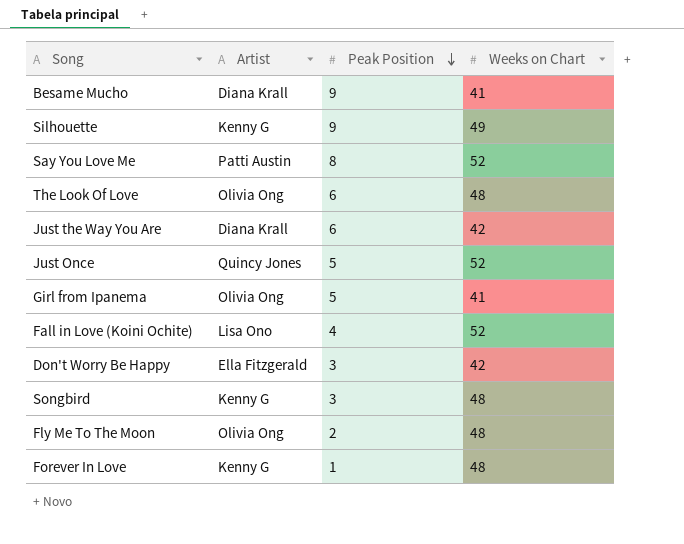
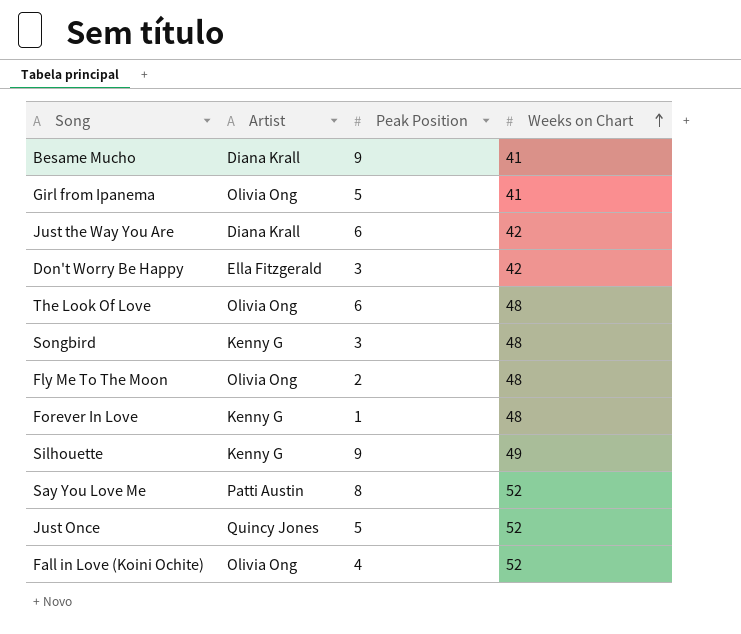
row order: Peak Position descending -> Weeks on Chart ascending
Fall in Love (Koini Ochite) | Artist: Lisa Ono -> Olivia Ong

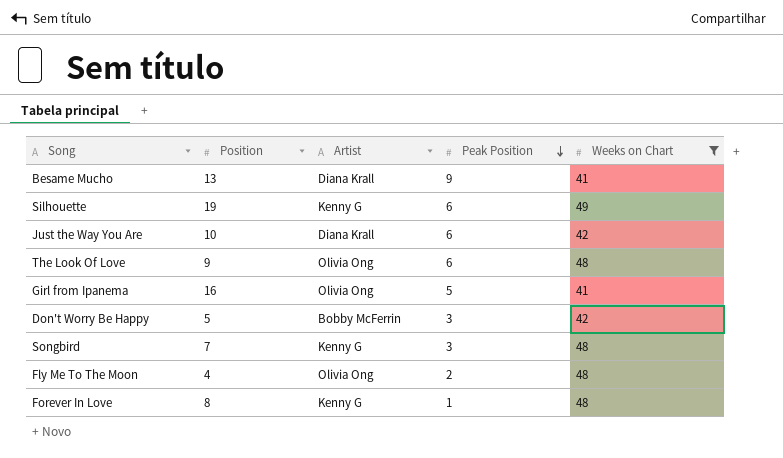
filter: none -> Weeks on Chart != 52
row order: Weeks on Chart ascending -> Peak Position descending
column Position | position: none -> 2
Silhouette | Peak Position: 9 -> 6
Don't Worry Be Happy | Artist: Ella Fitzgerald -> Bobby McFerrin

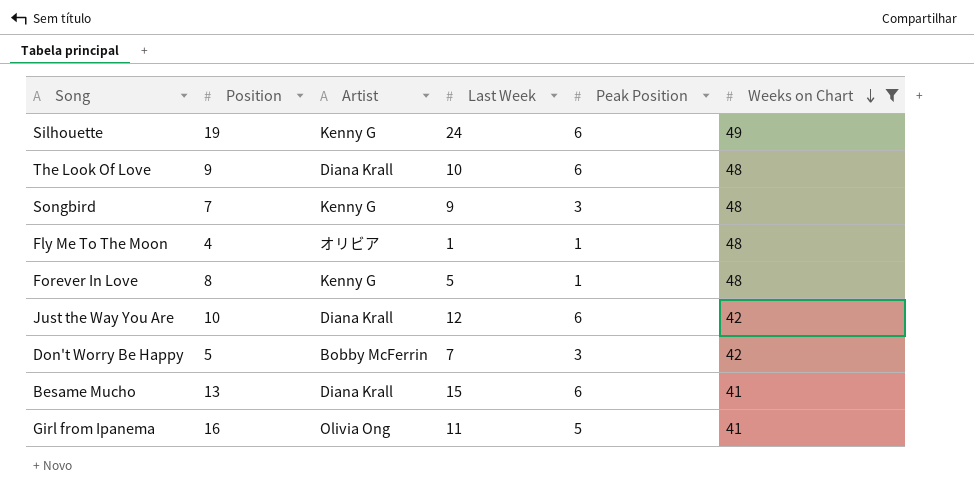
row order: Peak Position descending -> Weeks on Chart descending
column Last Week | position: none -> 4
The Look Of Love | Artist: Olivia Ong -> Diana Krall
Fly Me To The Moon | Artist: Olivia Ong -> オリビア
Fly Me To The Moon | Peak Position: 2 -> 1
Besame Mucho | Peak Position: 9 -> 6

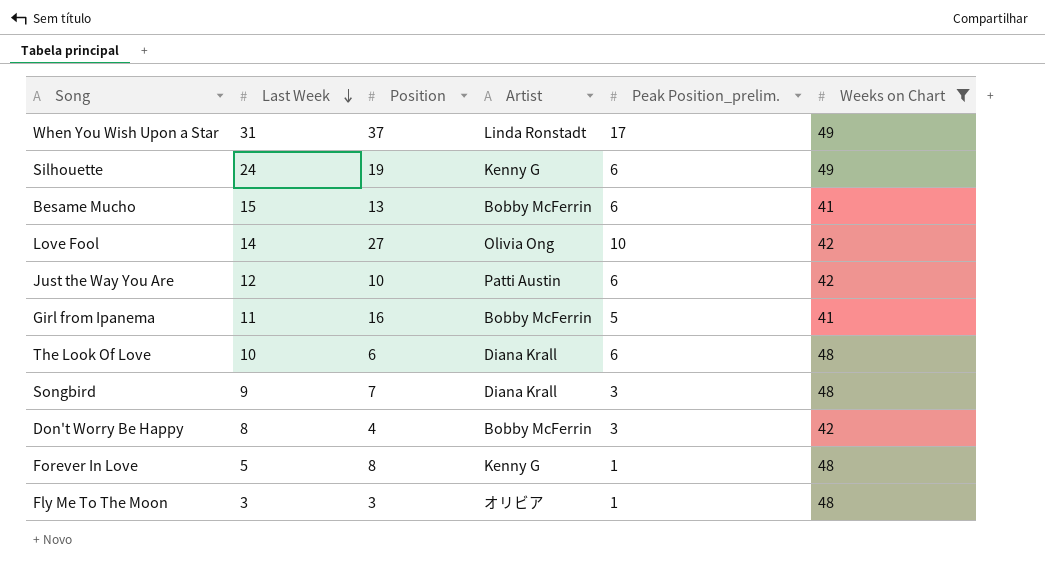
row order: Weeks on Chart descending -> Last Week descending
column Last Week | position: 4 -> 2
column name: Peak Position -> Peak Position_prelim.
row When You Wish Upon a Star: none -> 31 | 37 | Linda Ronstadt | 17 | 49
Besame Mucho | Artist: Diana Krall -> Bobby McFerrin
row Love Fool: none -> 14 | 27 | Olivia Ong | 10 | 42
Just the Way You Are | Artist: Diana Krall -> Patti Austin
Girl from Ipanema | Artist: Olivia Ong -> Bobby McFerrin
The Look Of Love | Position: 9 -> 6
Songbird | Artist: Kenny G -> Diana Krall
Don't Worry Be Happy | Last Week: 7 -> 8
Don't Worry Be Happy | Position: 5 -> 4
Fly Me To The Moon | Last Week: 1 -> 3
Fly Me To The Moon | Position: 4 -> 3

